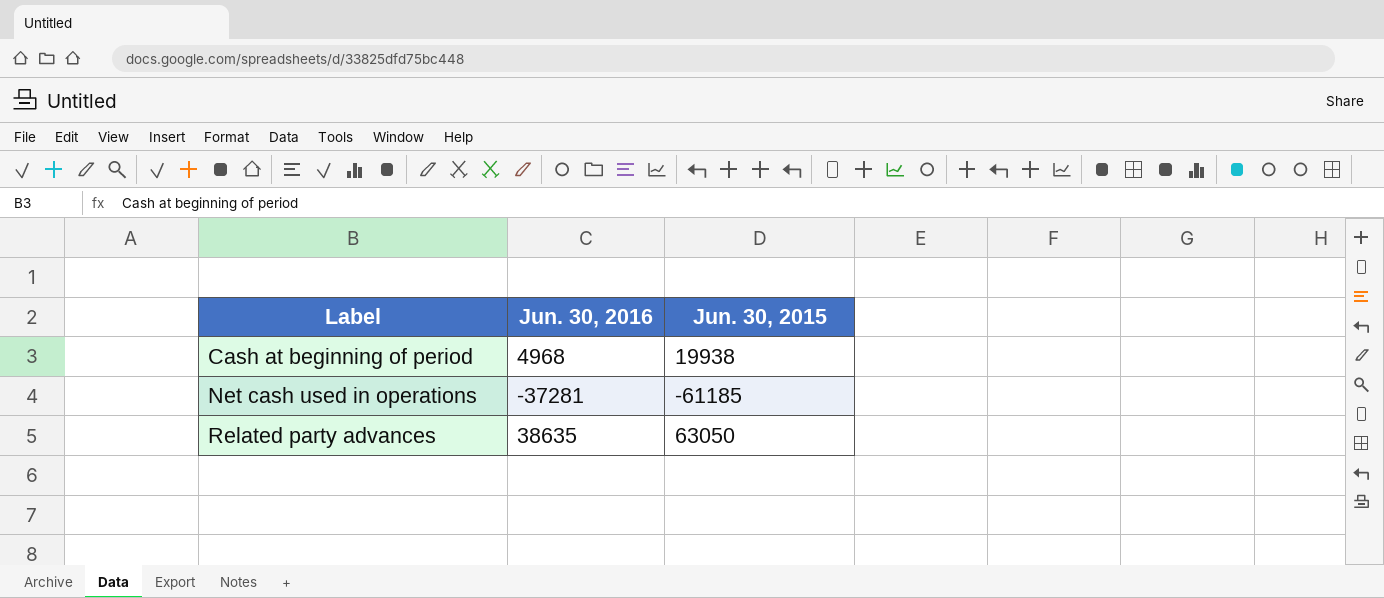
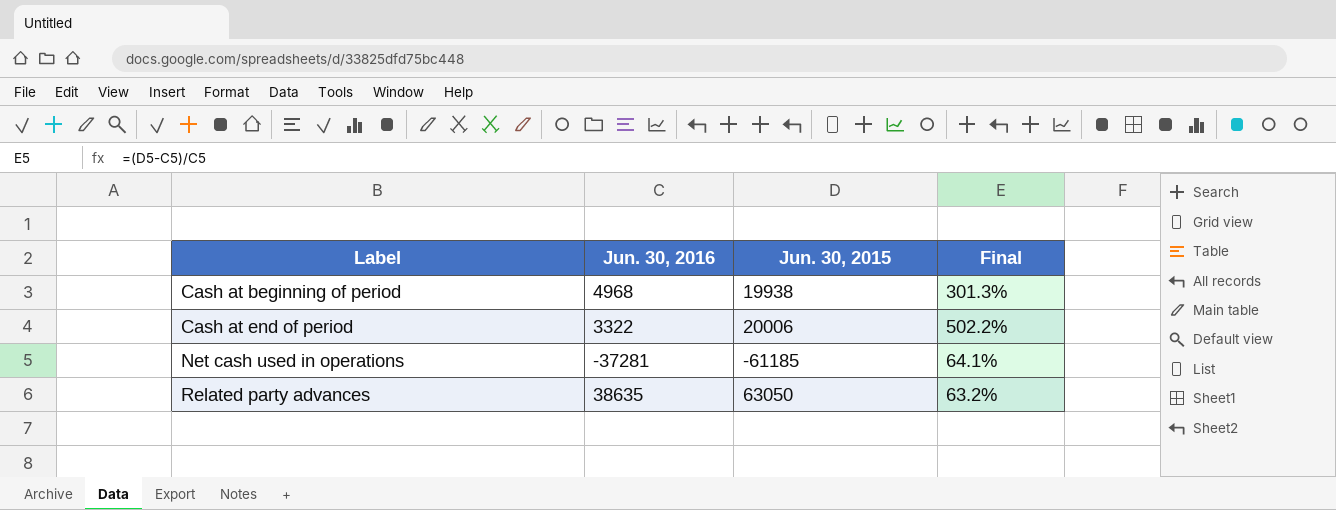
column Final | formula: none -> ([Jun. 30, 2015] - [Jun. 30, 2016]) / [Jun. 30, 2016]
row Cash at end of period: none -> 3322 | 20006 | 502.2%

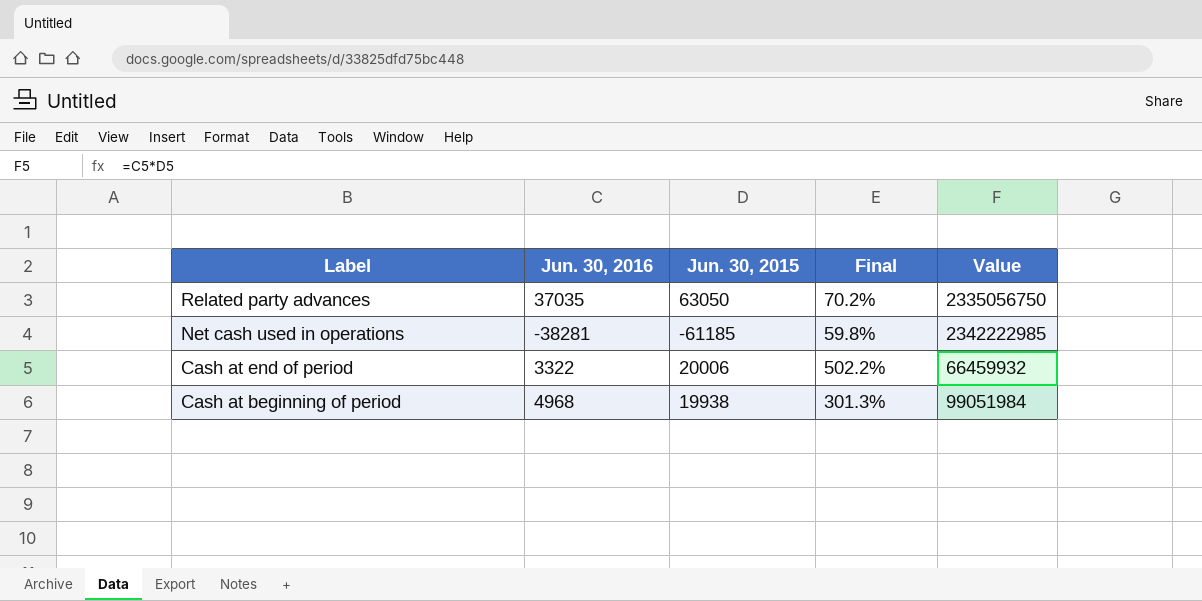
row order: Label ascending -> Label descending
column Value | formula: none -> [Jun. 30, 2016] * [Jun. 30, 2015]
Related party advances | Jun. 30, 2016: 38635 -> 37035
Related party advances | Final: 63.2% -> 70.2%
Net cash used in operations | Jun. 30, 2016: -37281 -> -38281
Net cash used in operations | Final: 64.1% -> 59.8%

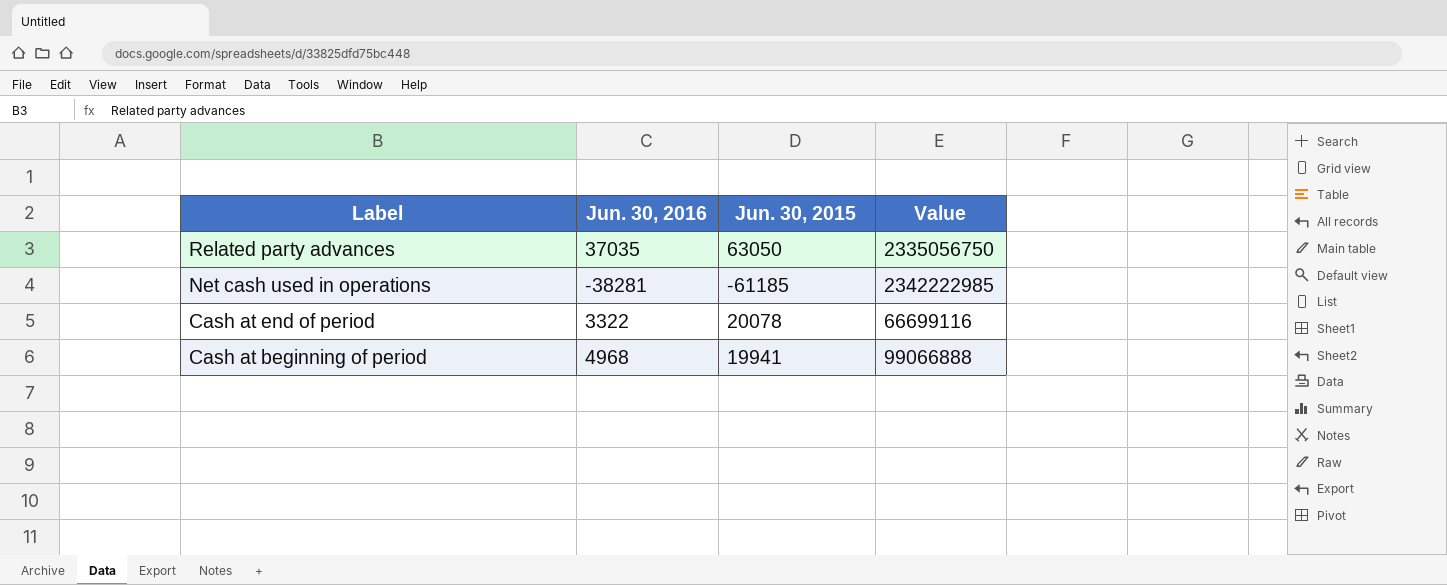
column Final | formula: ([Jun. 30, 2015] - [Jun. 30, 2016]) / [Jun. 30, 2016] -> none
Cash at end of period | Jun. 30, 2015: 20006 -> 20078
Cash at end of period | Value: 66459932 -> 66699116
Cash at beginning of period | Jun. 30, 2015: 19938 -> 19941
Cash at beginning of period | Value: 99051984 -> 99066888

